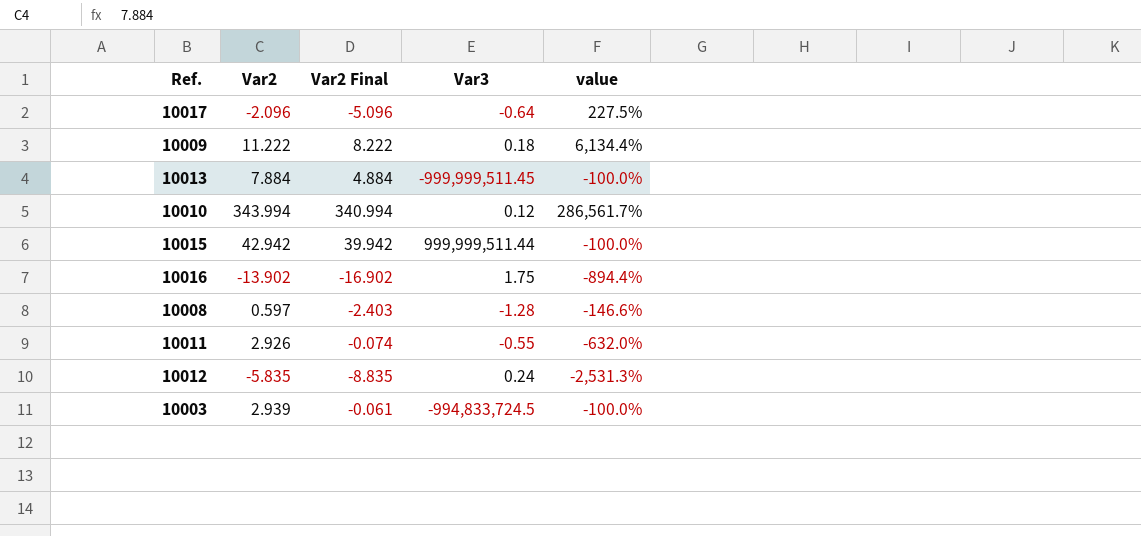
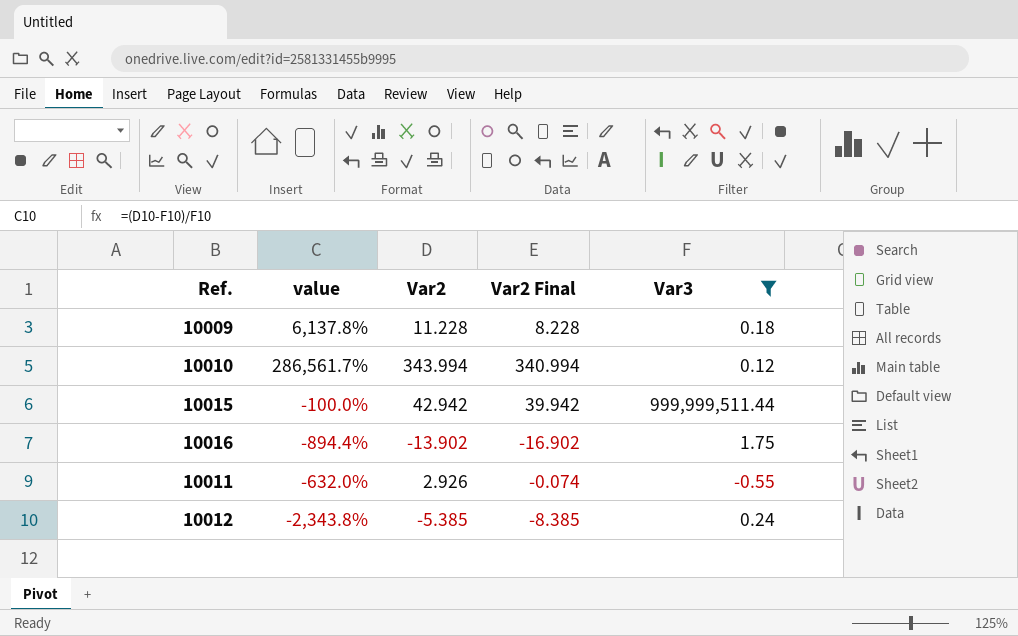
filter: none -> Var3 >= -0.55
column value | position: 5 -> 2
10009 | value: 6,134.4% -> 6,137.8%
10009 | Var2: 11.222 -> 11.228
10009 | Var2 Final: 8.222 -> 8.228
10012 | value: -2,531.3% -> -2,343.8%
10012 | Var2: -5.835 -> -5.385
10012 | Var2 Final: -8.835 -> -8.385

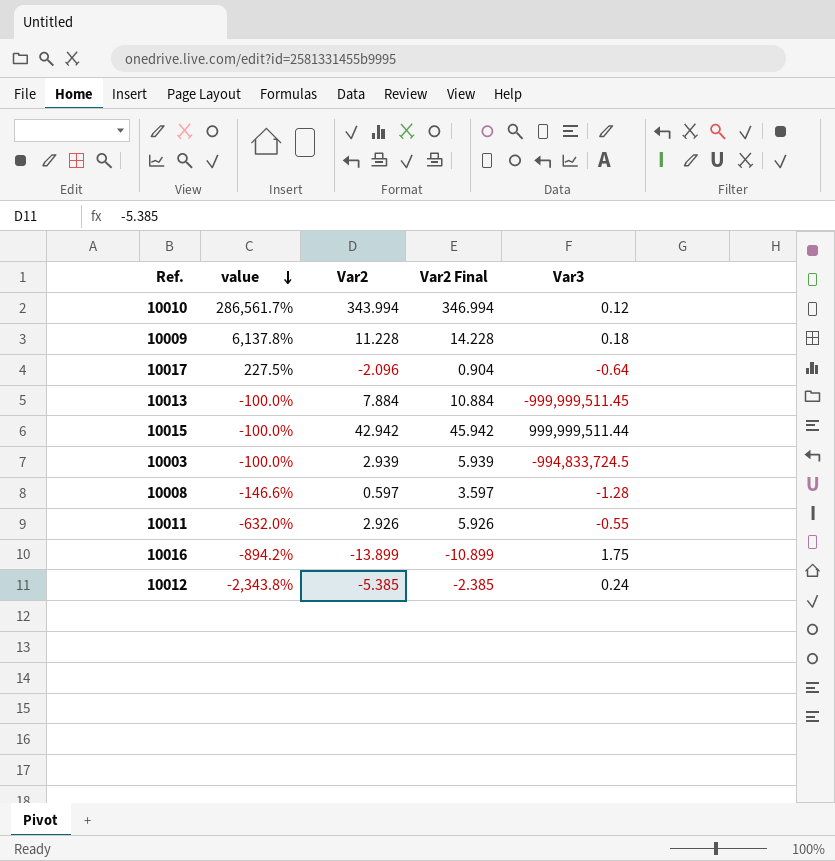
filter: Var3 >= -0.55 -> none
row order: none -> value descending
column Var2 Final | formula: [Var2] - 3 -> [Var2] + 3
10016 | value: -894.4% -> -894.2%
10016 | Var2: -13.902 -> -13.899

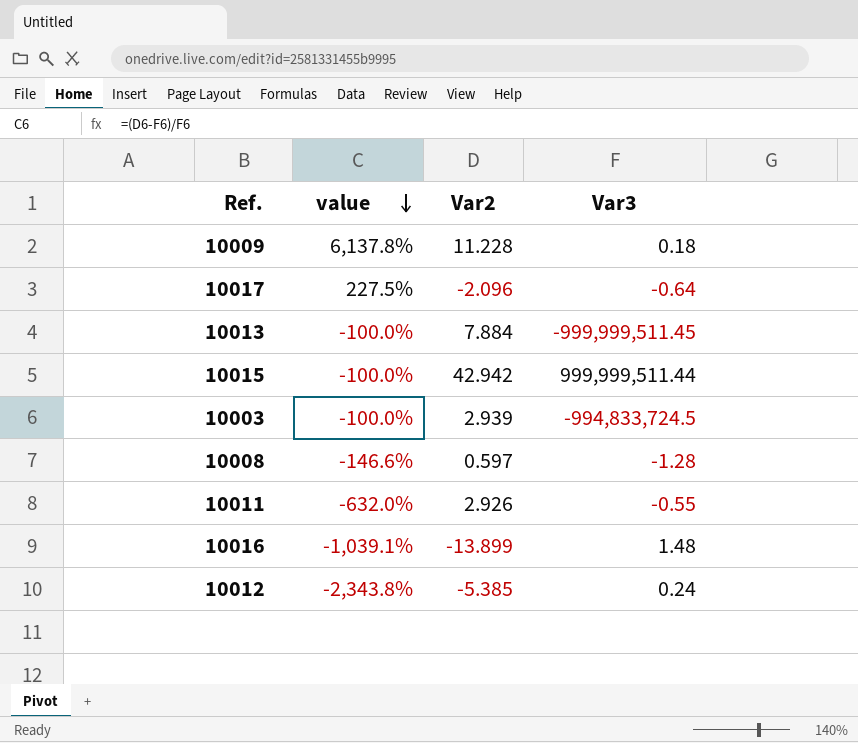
column Var2 Final | formula: [Var2] + 3 -> none
row 10010: 286,561.7% | 343.994 | 346.994 | 0.12 -> none
10016 | value: -894.2% -> -1,039.1%
10016 | Var3: 1.75 -> 1.48

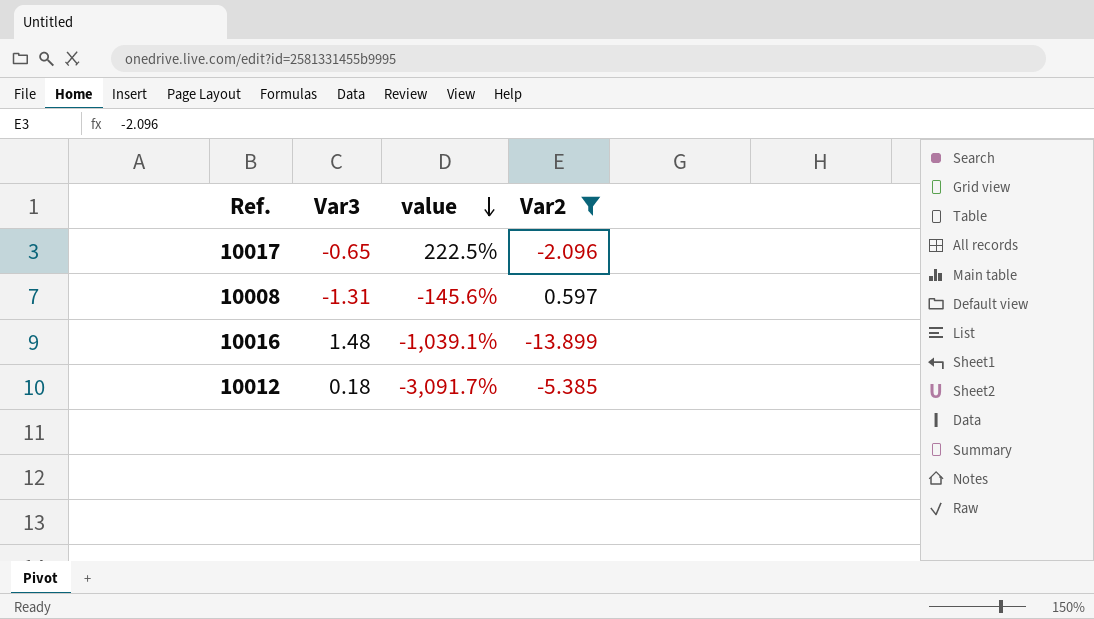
filter: none -> Var2 <= 0.597
column Var3 | position: 4 -> 2
10017 | Var3: -0.64 -> -0.65
10017 | value: 227.5% -> 222.5%
10008 | Var3: -1.28 -> -1.31
10008 | value: -146.6% -> -145.6%
10012 | Var3: 0.24 -> 0.18
10012 | value: -2,343.8% -> -3,091.7%

